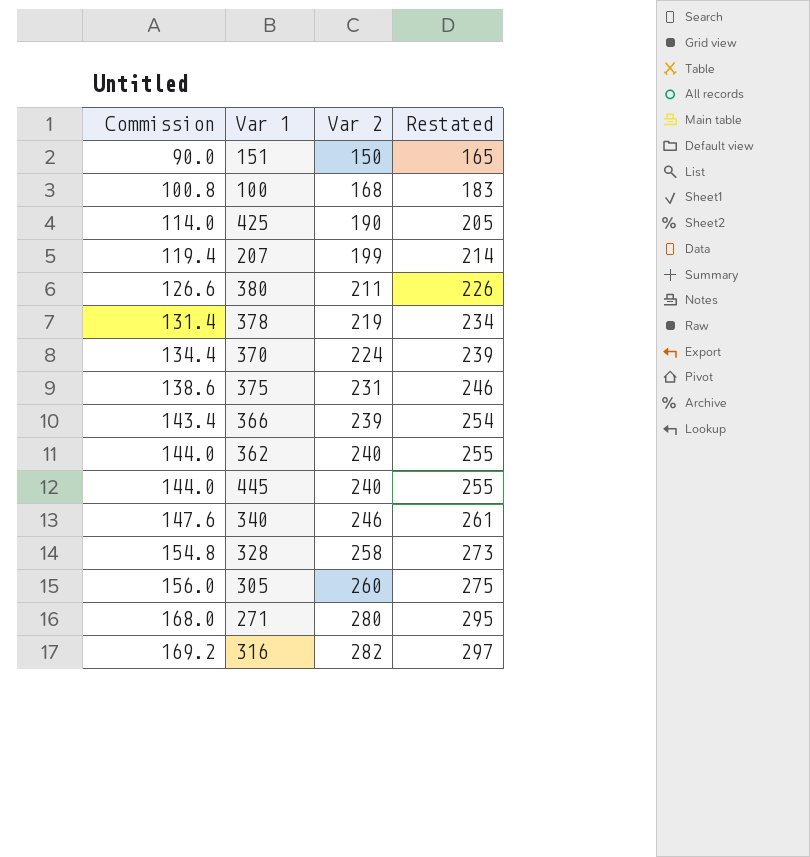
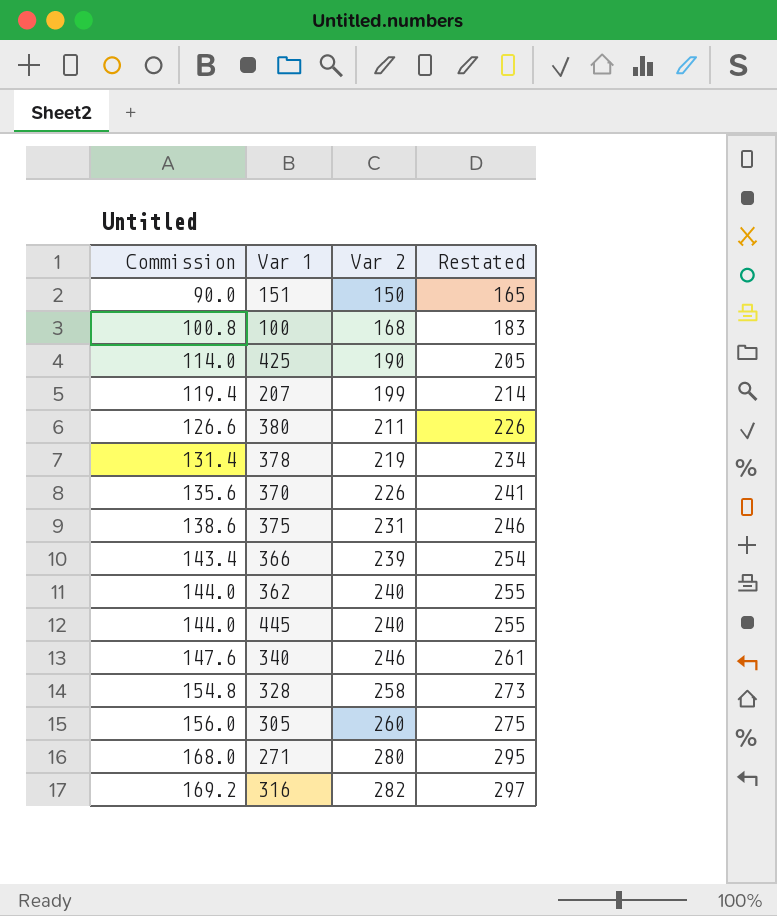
370 | Commission: 134.4 -> 135.6
370 | Var 2: 224 -> 226
370 | Restated: 239 -> 241

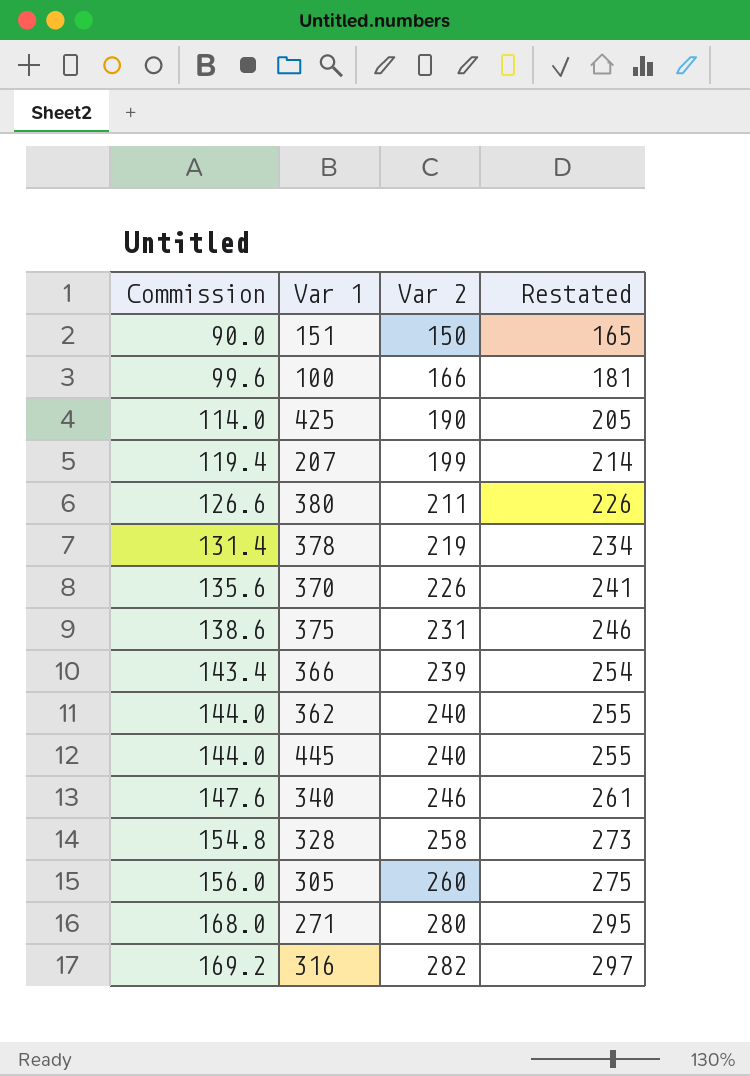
100 | Commission: 100.8 -> 99.6
100 | Var 2: 168 -> 166
100 | Restated: 183 -> 181

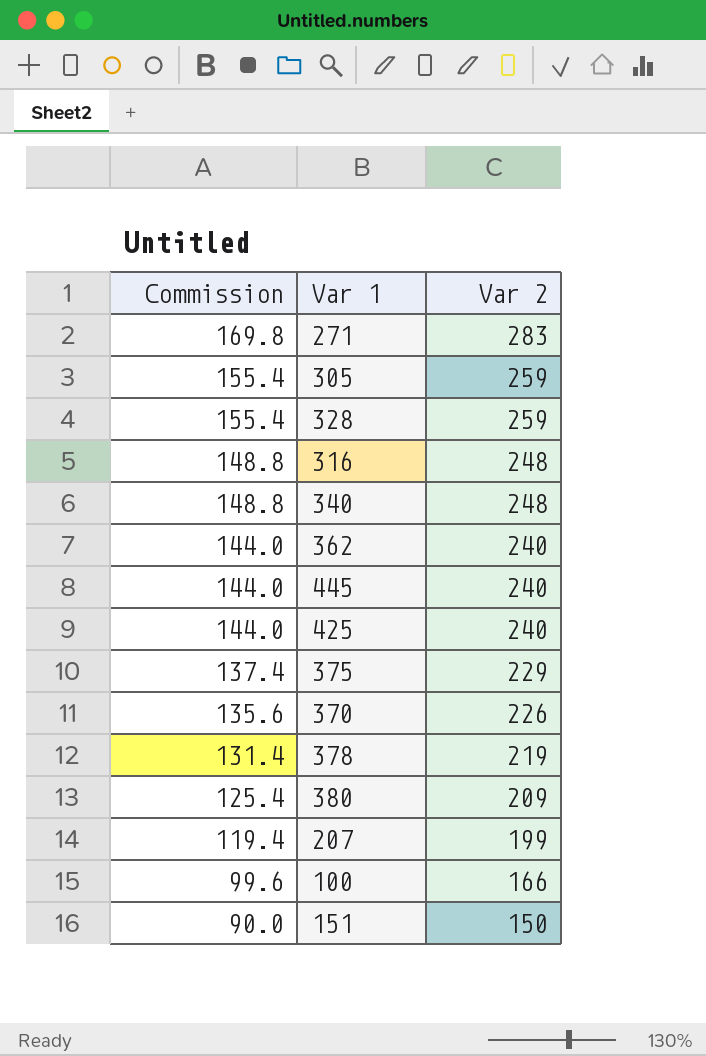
row order: Commission ascending -> Commission descending
column Restated | formula: [Var 2] + 15 -> none
row 366: 143.4 | 239 | 254 -> none
271 | Commission: 168.0 -> 169.8
271 | Var 2: 280 -> 283
305 | Commission: 156.0 -> 155.4
305 | Var 2: 260 -> 259
328 | Commission: 154.8 -> 155.4
328 | Var 2: 258 -> 259
316 | Commission: 169.2 -> 148.8
316 | Var 2: 282 -> 248
340 | Commission: 147.6 -> 148.8
340 | Var 2: 246 -> 248
425 | Commission: 114.0 -> 144.0
425 | Var 2: 190 -> 240
375 | Commission: 138.6 -> 137.4
375 | Var 2: 231 -> 229
380 | Commission: 126.6 -> 125.4
380 | Var 2: 211 -> 209

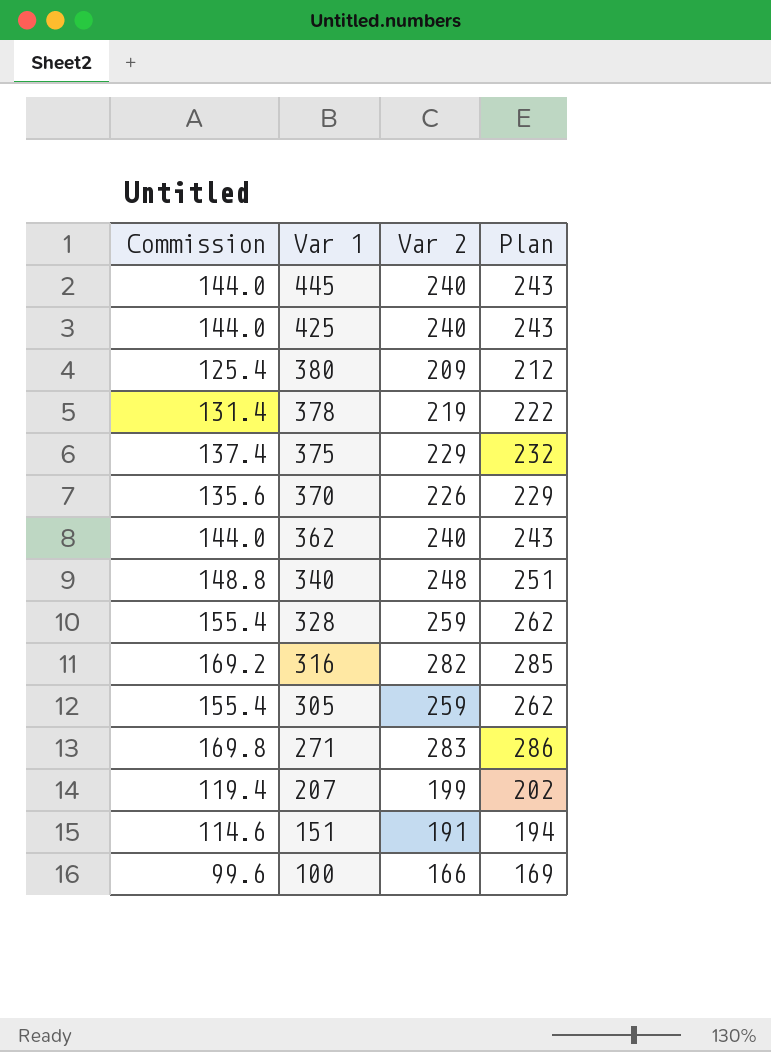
row order: Commission descending -> Var 1 descending
column Plan | formula: none -> [Var 2] + 3
316 | Commission: 148.8 -> 169.2
316 | Var 2: 248 -> 282
151 | Commission: 90.0 -> 114.6
151 | Var 2: 150 -> 191

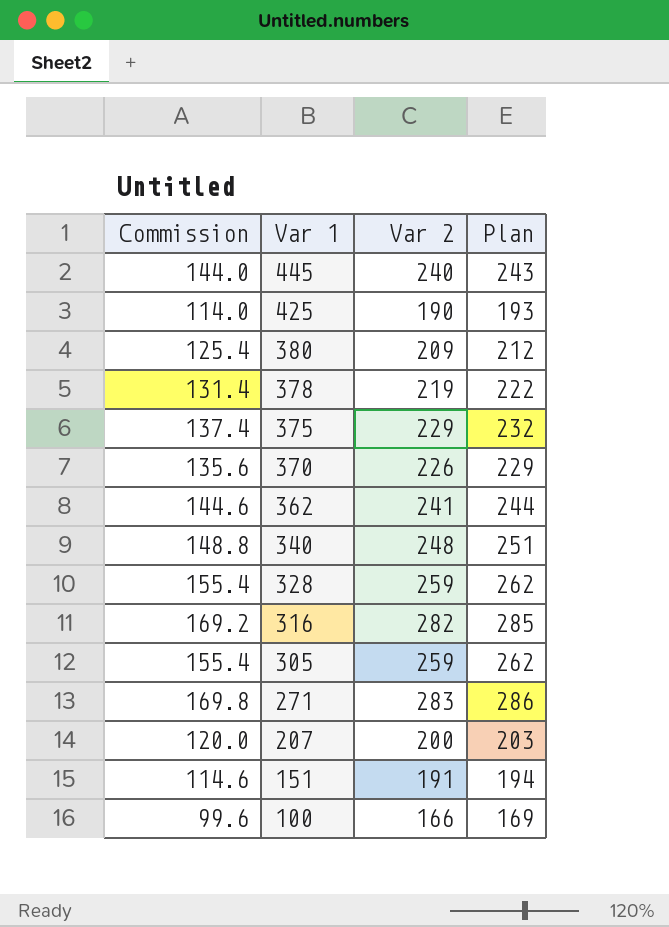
425 | Commission: 144.0 -> 114.0
425 | Var 2: 240 -> 190
425 | Plan: 243 -> 193
362 | Commission: 144.0 -> 144.6
362 | Var 2: 240 -> 241
362 | Plan: 243 -> 244
207 | Commission: 119.4 -> 120.0
207 | Var 2: 199 -> 200
207 | Plan: 202 -> 203

